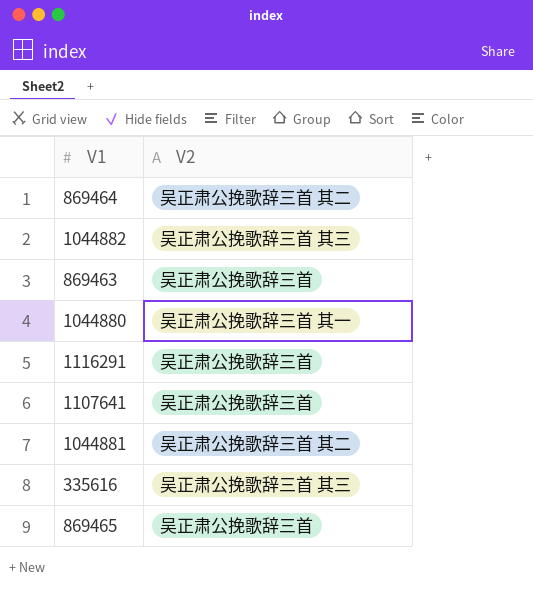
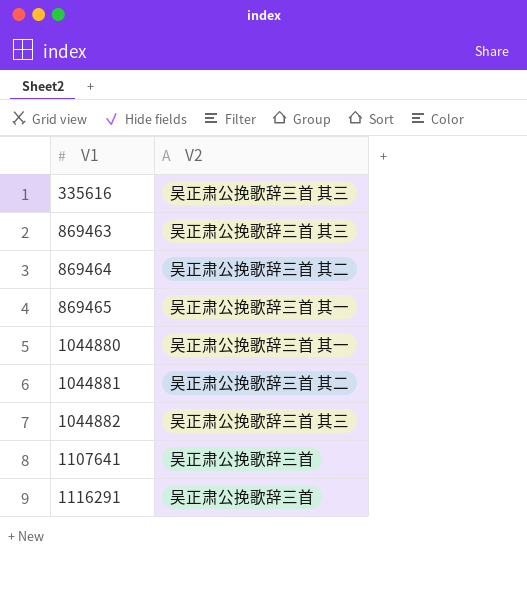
row order: none -> V1 ascending
869463 | V2: 吴正肃公挽歌辞三首 -> 吴正肃公挽歌辞三首 其三
869465 | V2: 吴正肃公挽歌辞三首 -> 吴正肃公挽歌辞三首 其一

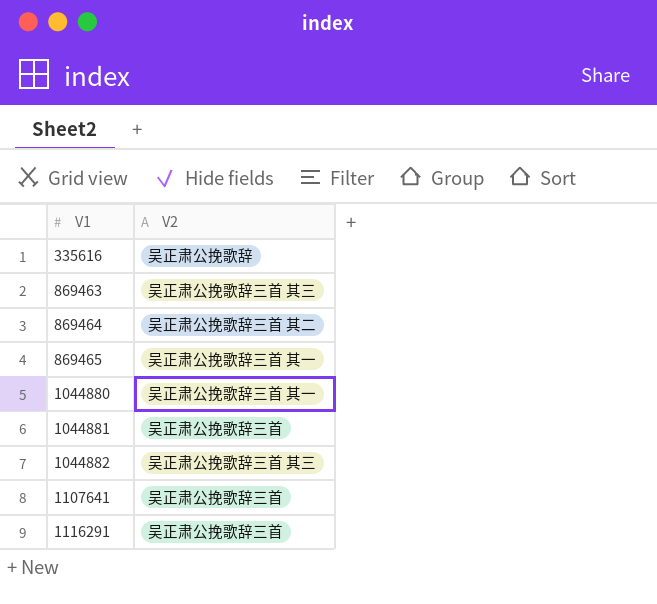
335616 | V2: 吴正肃公挽歌辞三首 其三 -> 吴正肃公挽歌辞
1044881 | V2: 吴正肃公挽歌辞三首 其二 -> 吴正肃公挽歌辞三首

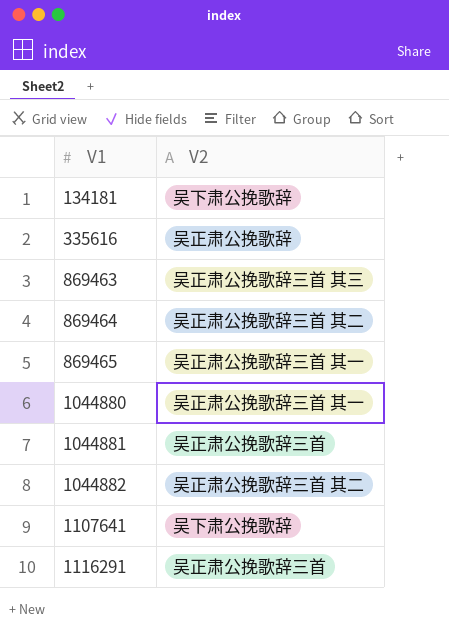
row 134181: none -> 吴下肃公挽歌辞
1044882 | V2: 吴正肃公挽歌辞三首 其三 -> 吴正肃公挽歌辞三首 其二
1107641 | V2: 吴正肃公挽歌辞三首 -> 吴下肃公挽歌辞

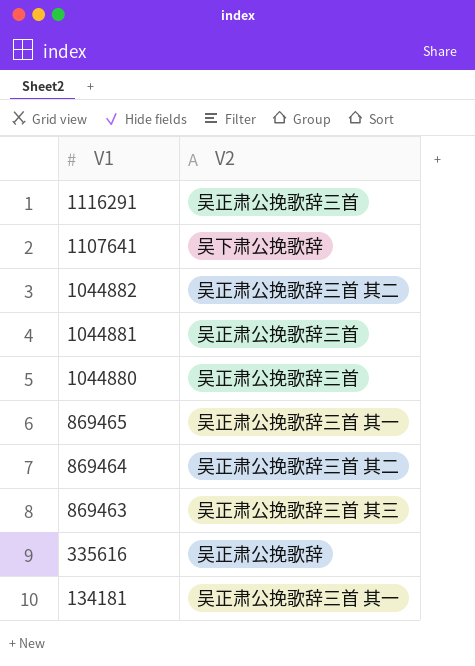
row order: V1 ascending -> V1 descending
1044880 | V2: 吴正肃公挽歌辞三首 其一 -> 吴正肃公挽歌辞三首
134181 | V2: 吴下肃公挽歌辞 -> 吴正肃公挽歌辞三首 其一

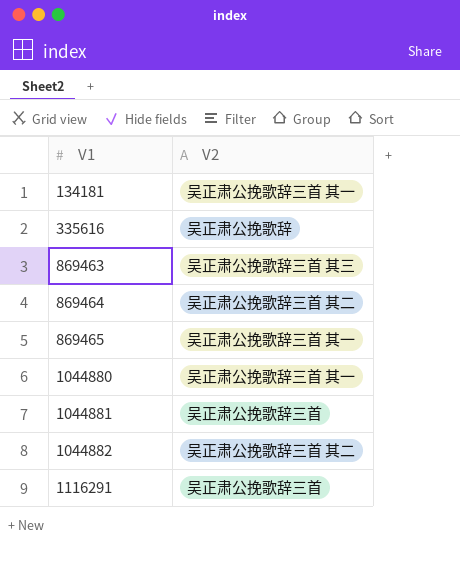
row order: V1 descending -> V1 ascending
row 1107641: 吴下肃公挽歌辞 -> none
1044880 | V2: 吴正肃公挽歌辞三首 -> 吴正肃公挽歌辞三首 其一

